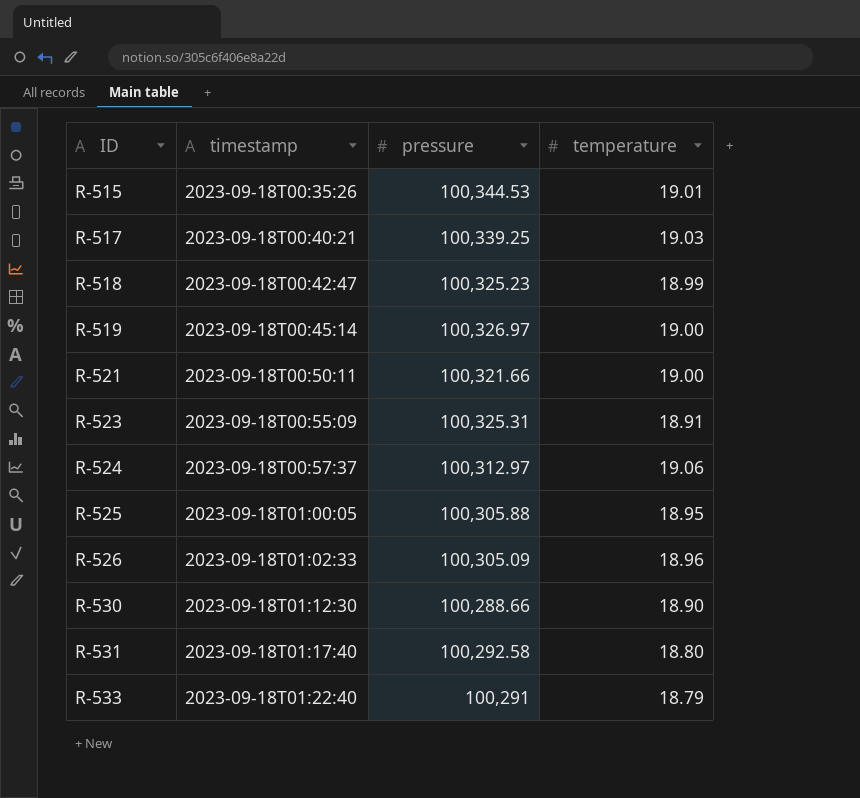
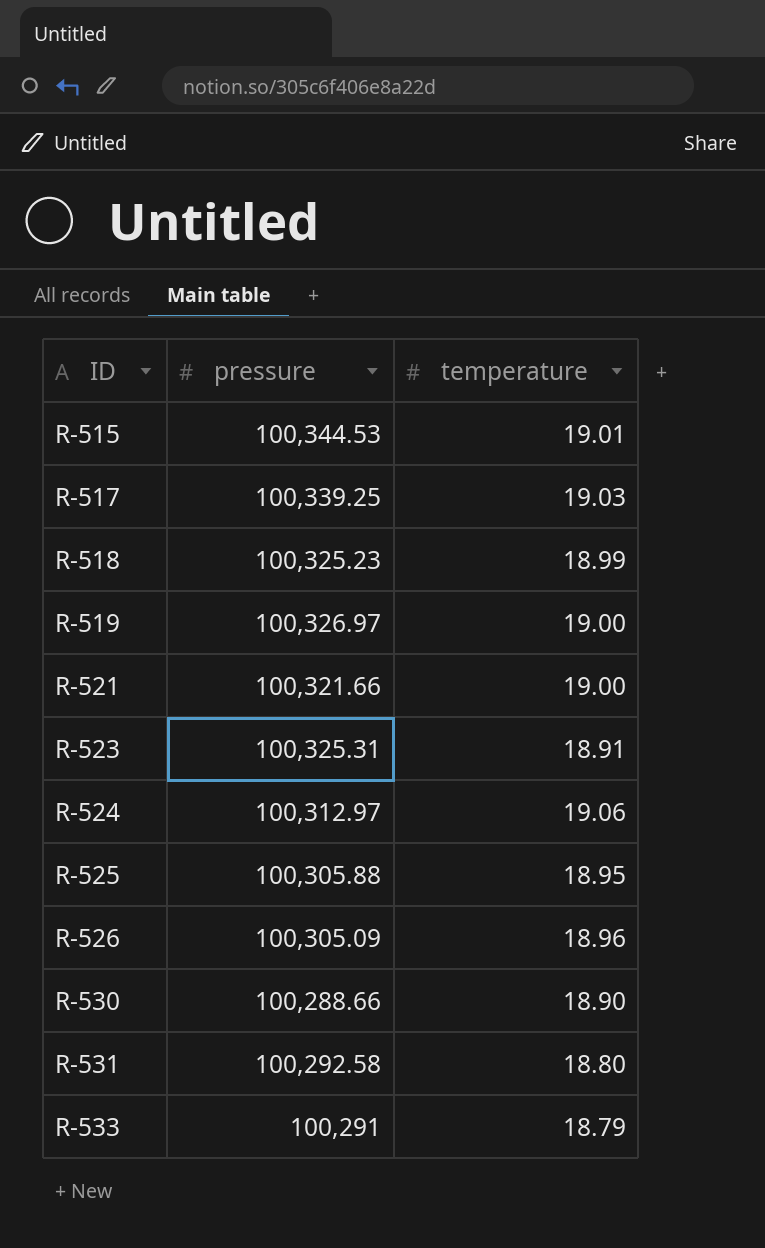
column timestamp | position: 2 -> none

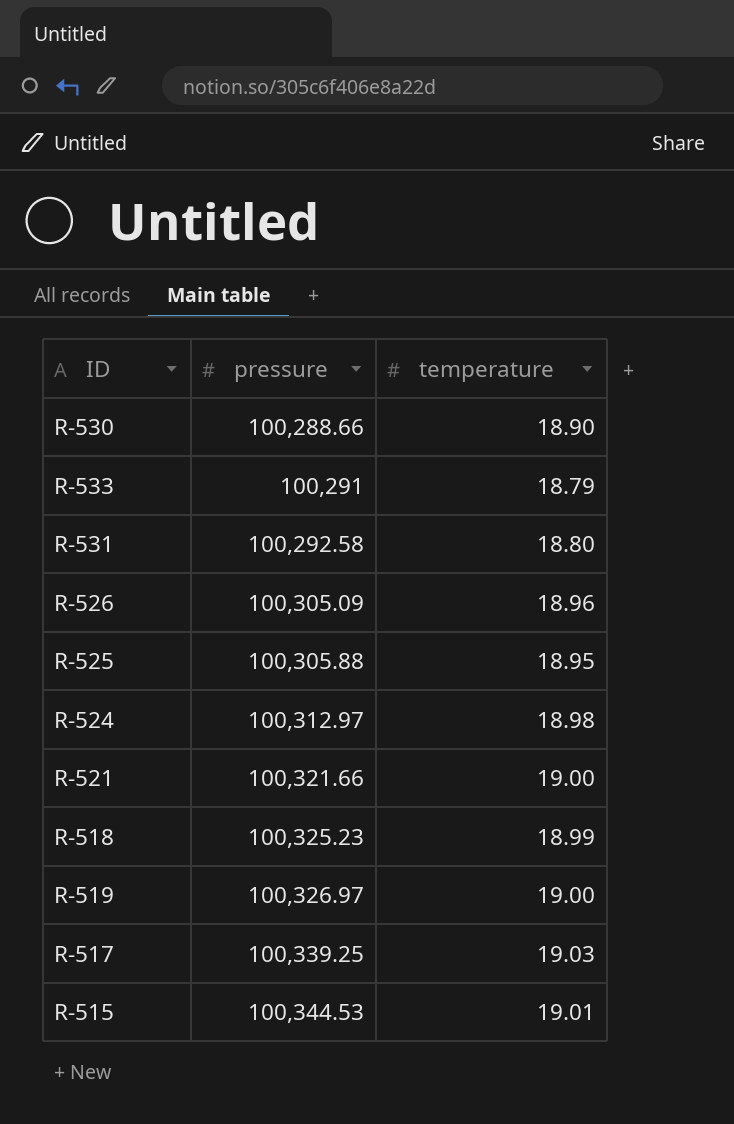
row order: ID ascending -> pressure ascending
row R-523: 100,325.31 | 18.91 -> none
R-524 | temperature: 19.06 -> 18.98

